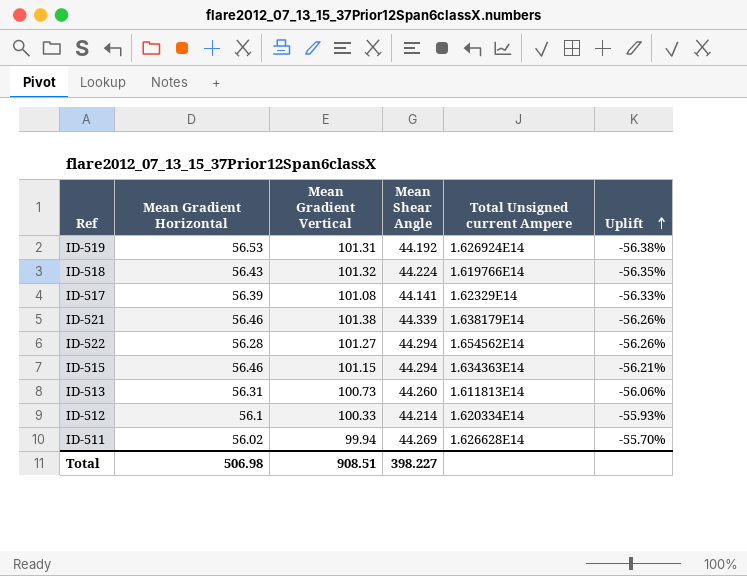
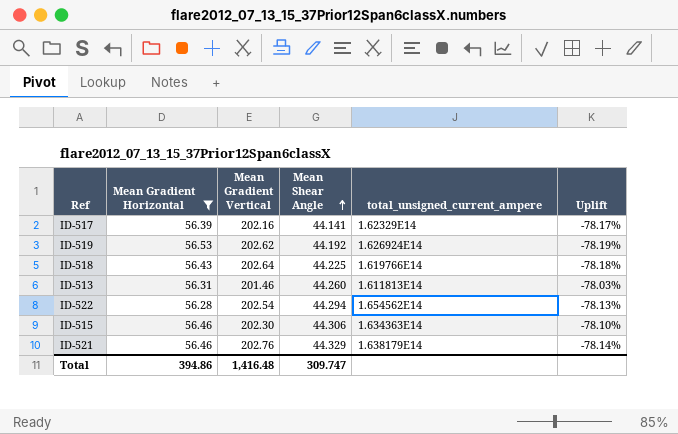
filter: none -> Mean Gradient Horizontal >= 56.28
row order: Uplift ascending -> Mean Shear Angle ascending
column name: Total Unsigned current Ampere -> total_unsigned_current_ampere
ID-517 | Mean Gradient Vertical: 101.08 -> 202.16
ID-517 | Uplift: -56.33% -> -78.17%
ID-519 | Mean Gradient Vertical: 101.31 -> 202.62
ID-519 | Uplift: -56.38% -> -78.19%
ID-518 | Mean Gradient Vertical: 101.32 -> 202.64
ID-518 | Mean Shear Angle: 44.224 -> 44.225
ID-518 | Uplift: -56.35% -> -78.18%
ID-513 | Mean Gradient Vertical: 100.73 -> 201.46
ID-513 | Uplift: -56.06% -> -78.03%
ID-522 | Mean Gradient Vertical: 101.27 -> 202.54
ID-522 | Uplift: -56.26% -> -78.13%
ID-515 | Mean Gradient Vertical: 101.15 -> 202.30
ID-515 | Mean Shear Angle: 44.294 -> 44.306
ID-515 | Uplift: -56.21% -> -78.10%
ID-521 | Mean Gradient Vertical: 101.38 -> 202.76
ID-521 | Mean Shear Angle: 44.339 -> 44.329
ID-521 | Uplift: -56.26% -> -78.14%
Total | Mean Gradient Horizontal: 506.98 -> 394.86
Total | Mean Gradient Vertical: 908.51 -> 1,416.48
Total | Mean Shear Angle: 398.227 -> 309.747

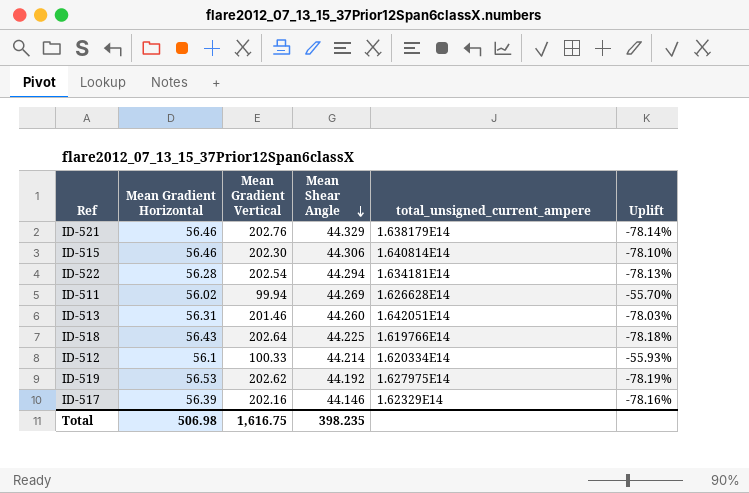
filter: Mean Gradient Horizontal >= 56.28 -> none
row order: Mean Shear Angle ascending -> Mean Shear Angle descending
ID-515 | total_unsigned_current_ampere: 1.634363E14 -> 1.640814E14
ID-522 | total_unsigned_current_ampere: 1.654562E14 -> 1.634181E14
ID-513 | total_unsigned_current_ampere: 1.611813E14 -> 1.642051E14
ID-519 | total_unsigned_current_ampere: 1.626924E14 -> 1.627975E14
ID-517 | Mean Shear Angle: 44.141 -> 44.146
ID-517 | Uplift: -78.17% -> -78.16%
Total | Mean Gradient Horizontal: 394.86 -> 506.98
Total | Mean Gradient Vertical: 1,416.48 -> 1,616.75
Total | Mean Shear Angle: 309.747 -> 398.235

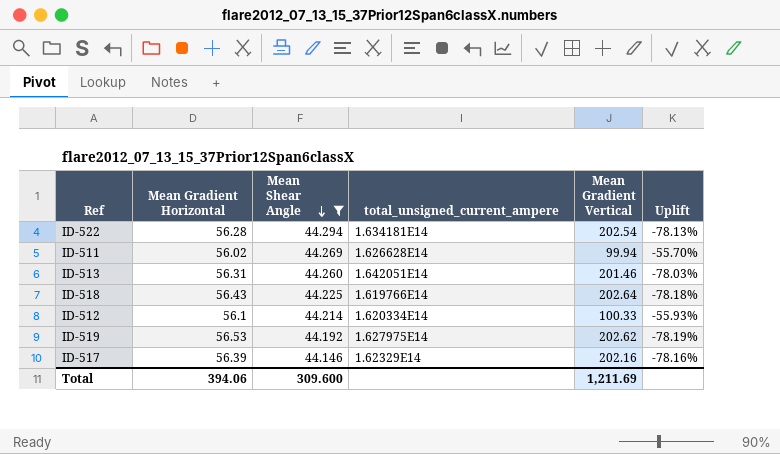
filter: none -> Mean Shear Angle <= 44.294
column Mean Gradient Vertical | position: 3 -> 5
Total | Mean Gradient Horizontal: 506.98 -> 394.06
Total | Mean Shear Angle: 398.235 -> 309.600
Total | Mean Gradient Vertical: 1,616.75 -> 1,211.69

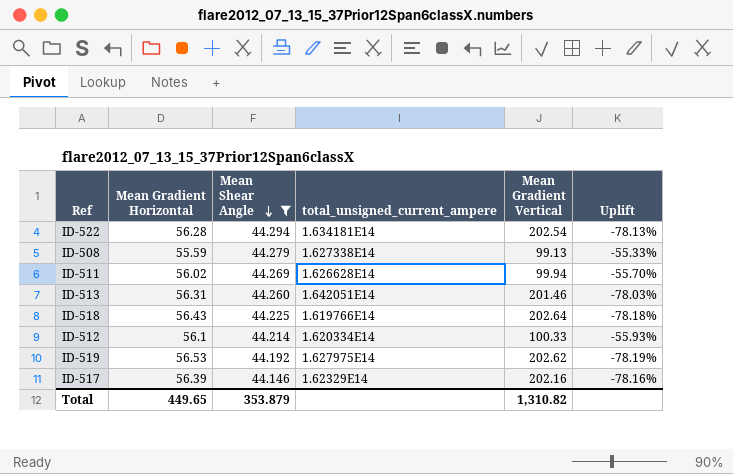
row ID-508: none -> 55.59 | 44.279 | 1.627338E14 | 99.13 | -55.33%
Total | Mean Gradient Horizontal: 394.06 -> 449.65
Total | Mean Shear Angle: 309.600 -> 353.879
Total | Mean Gradient Vertical: 1,211.69 -> 1,310.82

